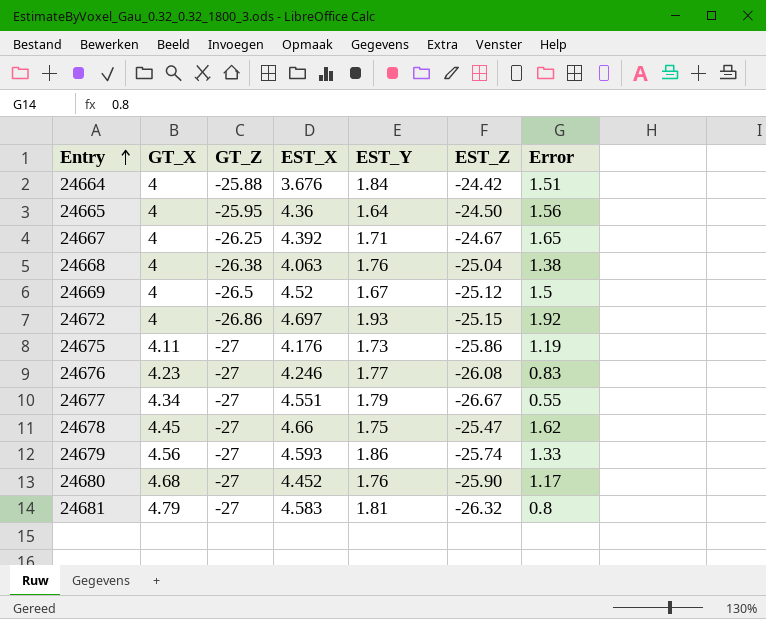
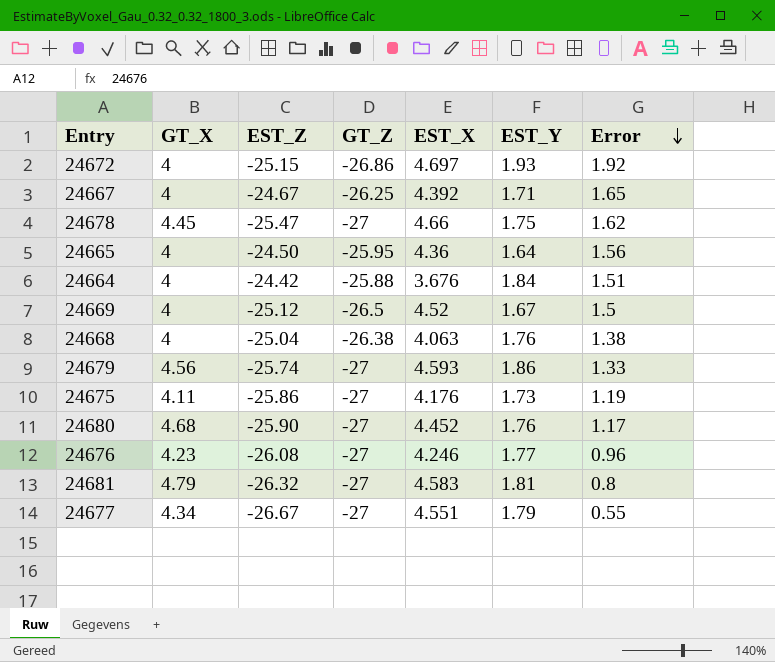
row order: Entry ascending -> Error descending
column EST_Z | position: 6 -> 3
24676 | Error: 0.83 -> 0.96

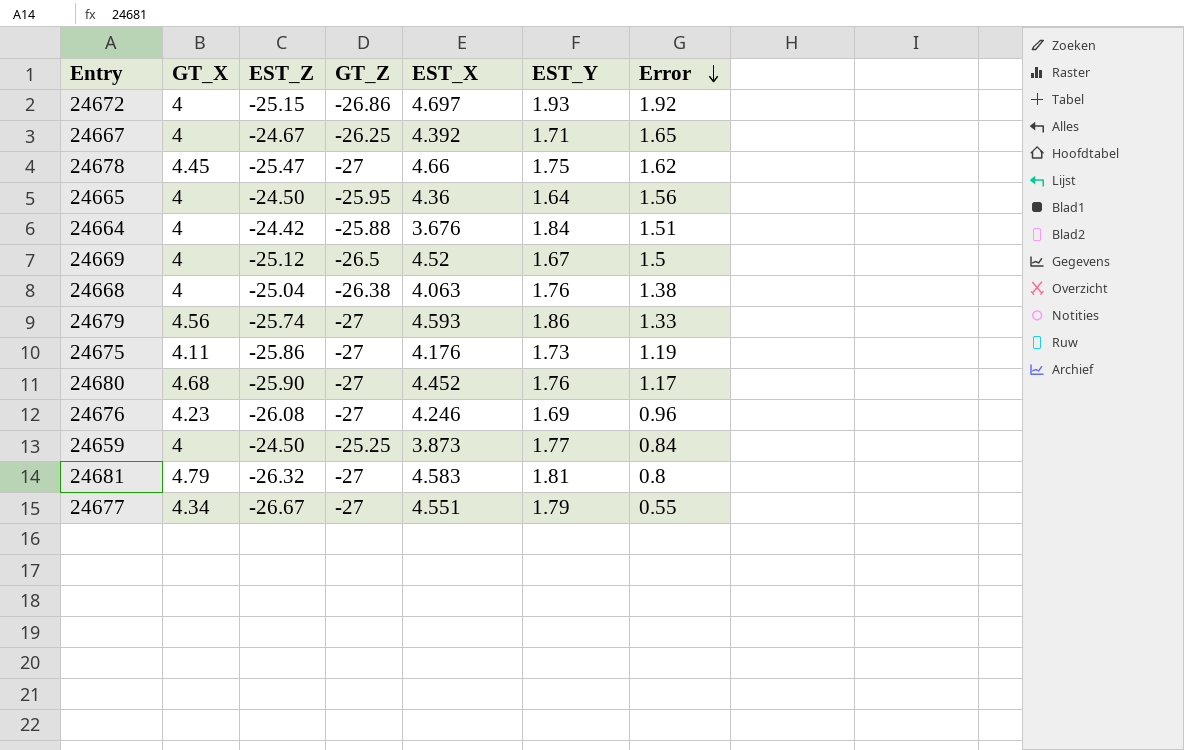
24676 | EST_Y: 1.77 -> 1.69
row 24659: none -> 4 | -24.50 | -25.25 | 3.873 | 1.77 | 0.84

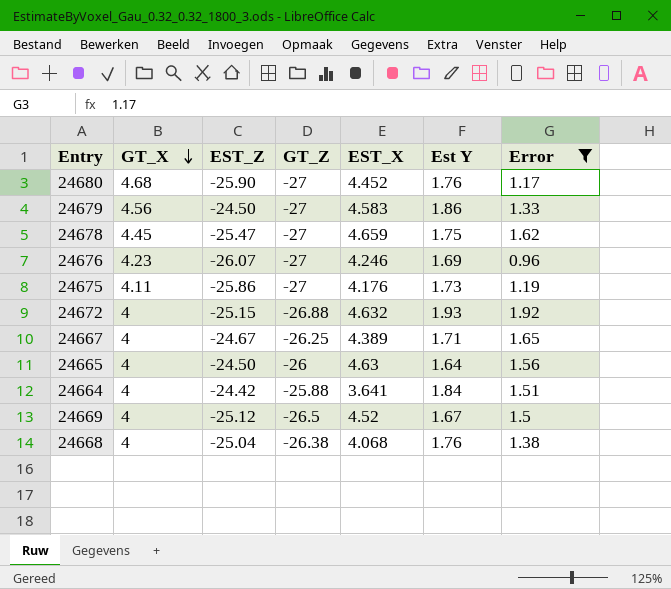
filter: none -> Error >= 0.96
row order: Error descending -> GT_X descending
column name: EST_Y -> Est Y
24679 | EST_Z: -25.74 -> -24.50
24679 | EST_X: 4.593 -> 4.583
24678 | EST_X: 4.66 -> 4.659
24676 | EST_Z: -26.08 -> -26.07
24672 | GT_Z: -26.86 -> -26.88
24672 | EST_X: 4.697 -> 4.632
24667 | EST_X: 4.392 -> 4.389
24665 | GT_Z: -25.95 -> -26
24665 | EST_X: 4.36 -> 4.63
24664 | EST_X: 3.676 -> 3.641
24668 | EST_X: 4.063 -> 4.068

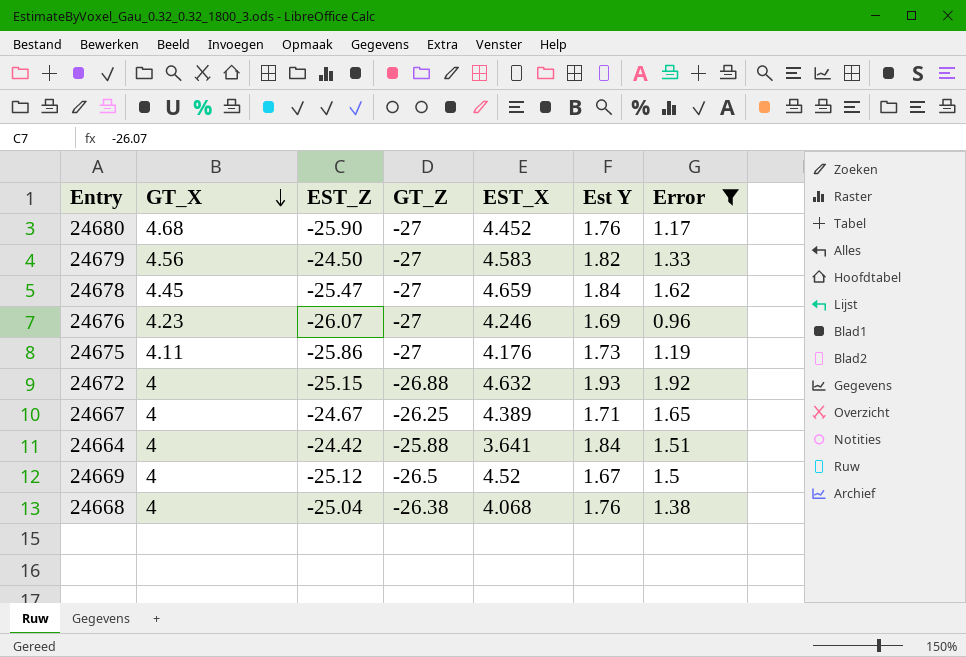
row 24665: 4 | -24.50 | -26 | 4.63 | 1.64 | 1.56 -> none
24679 | Est Y: 1.86 -> 1.82
24678 | Est Y: 1.75 -> 1.84

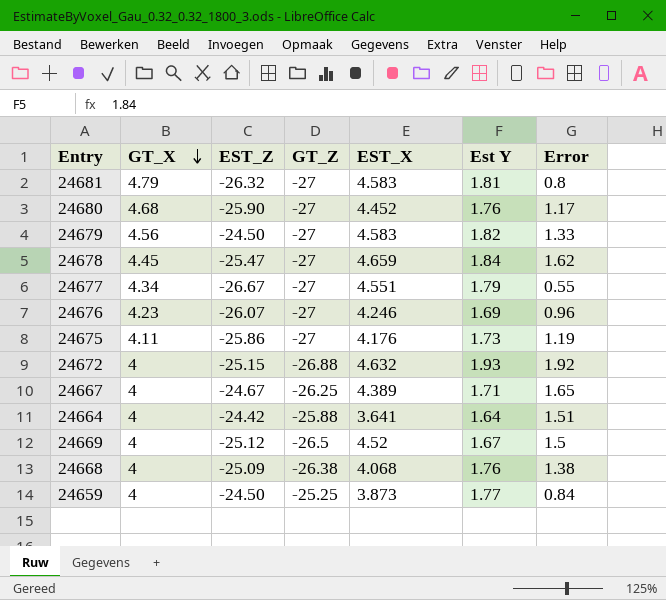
filter: Error >= 0.96 -> none
24664 | Est Y: 1.84 -> 1.64
24668 | EST_Z: -25.04 -> -25.09

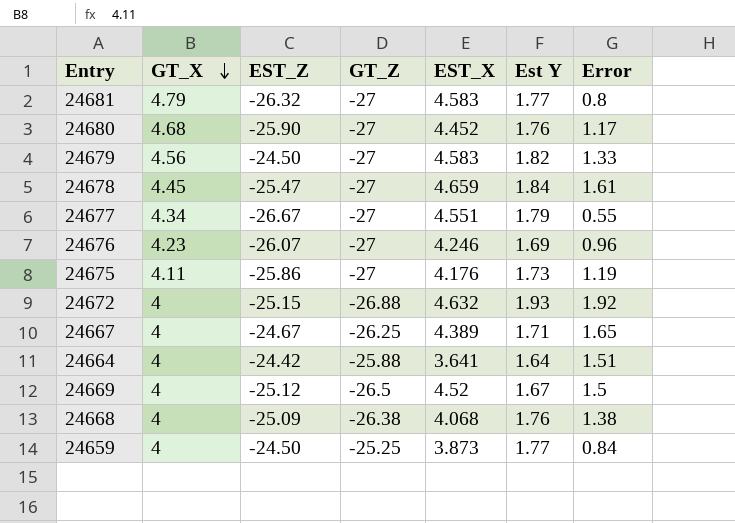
24681 | Est Y: 1.81 -> 1.77
24678 | Error: 1.62 -> 1.61

